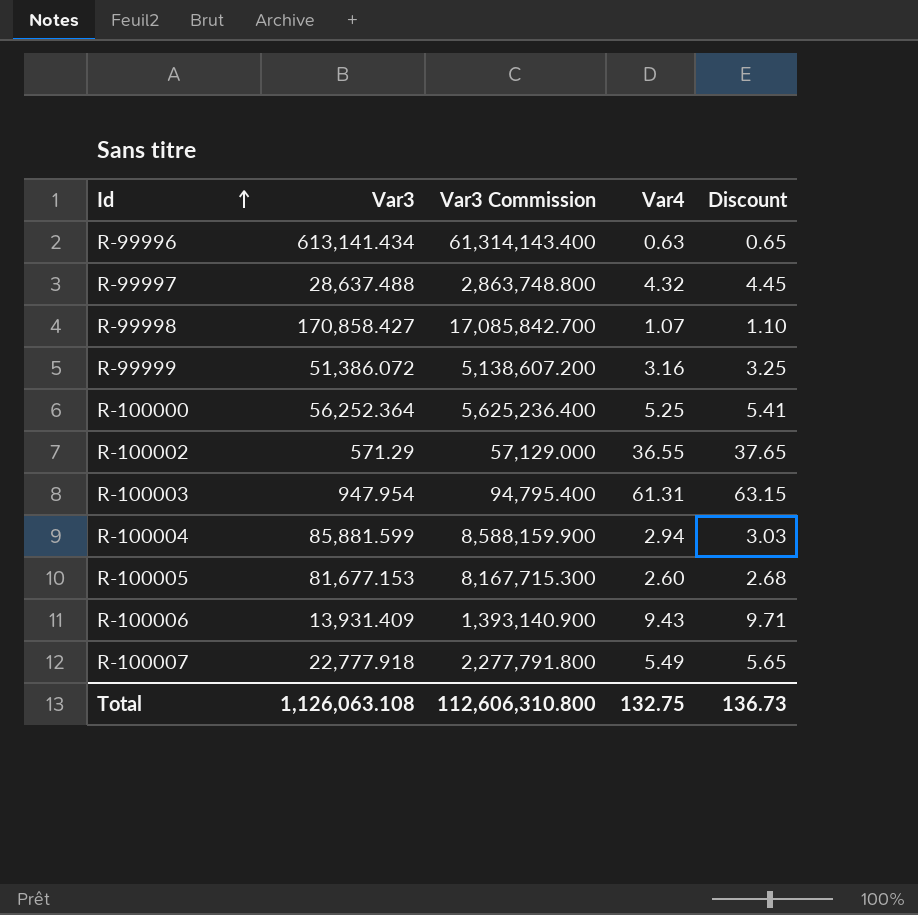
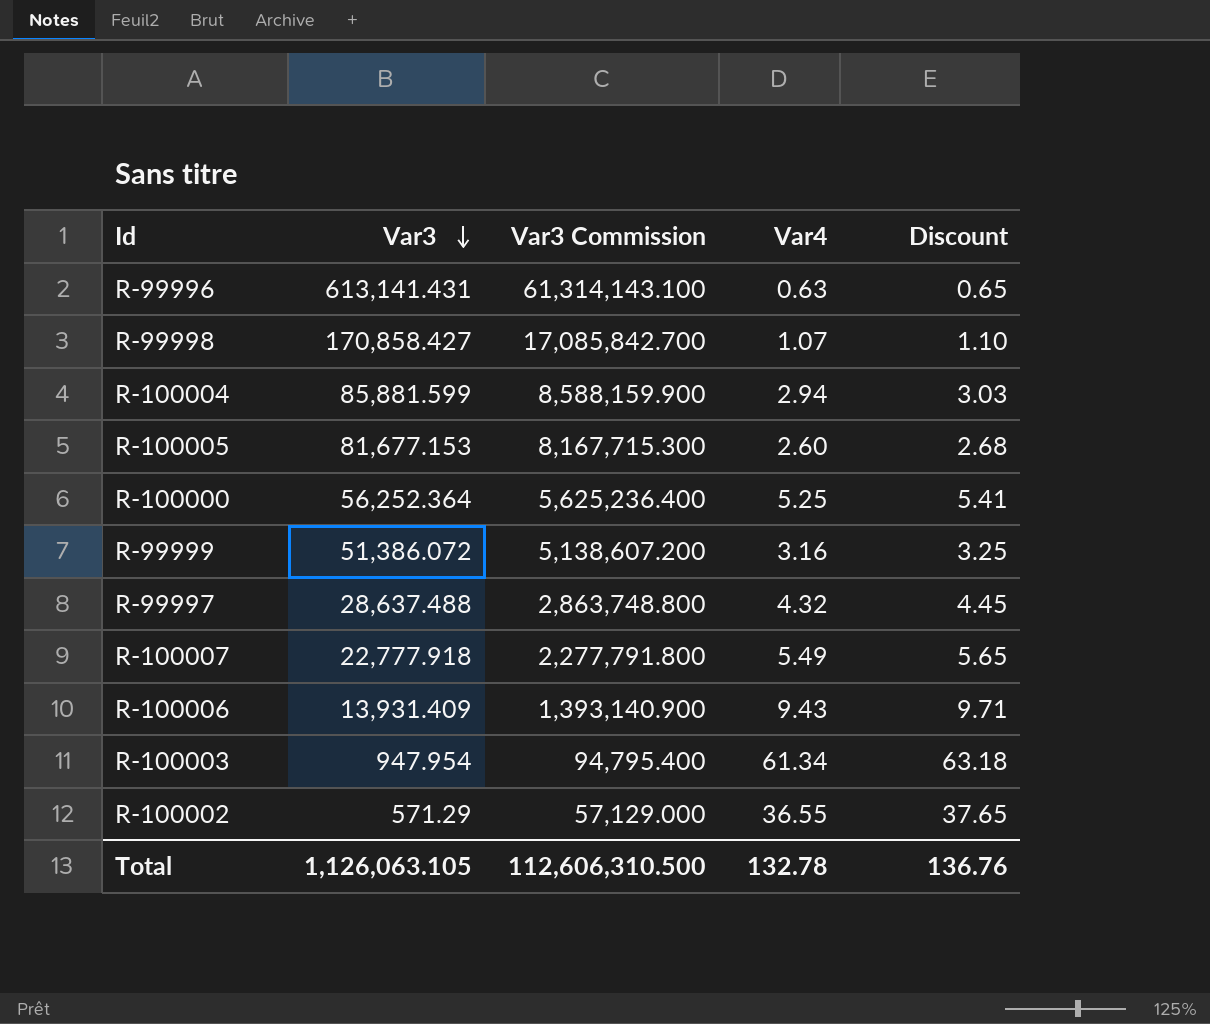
row order: Id ascending -> Var3 descending
R-99996 | Var3: 613,141.434 -> 613,141.431
R-99996 | Var3 Commission: 61,314,143.400 -> 61,314,143.100
R-100003 | Var4: 61.31 -> 61.34
R-100003 | Discount: 63.15 -> 63.18
Total | Var3: 1,126,063.108 -> 1,126,063.105
Total | Var3 Commission: 112,606,310.800 -> 112,606,310.500
Total | Var4: 132.75 -> 132.78
Total | Discount: 136.73 -> 136.76

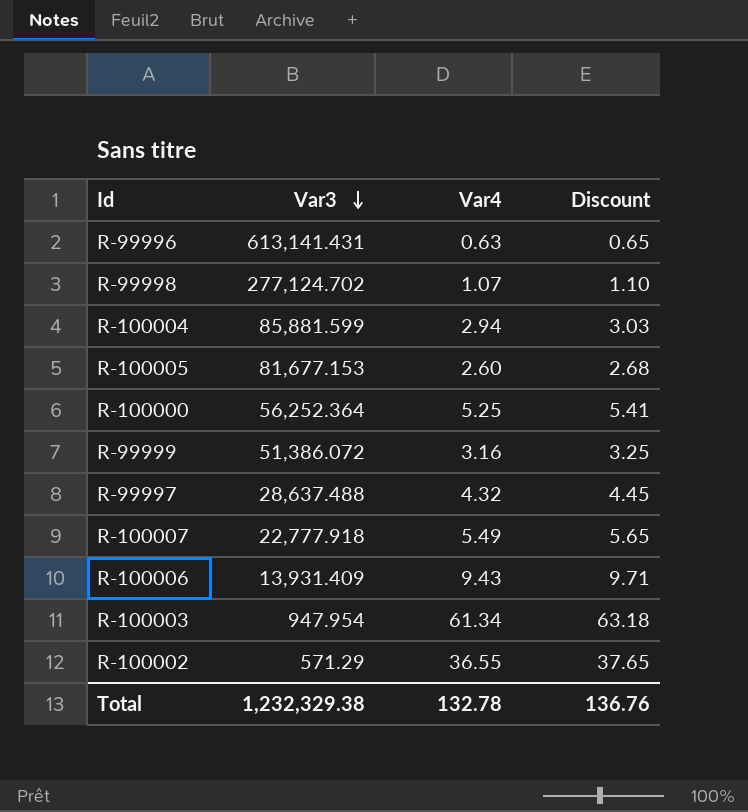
column Var3 Commission | formula: [Var3] * 100 -> none
R-99998 | Var3: 170,858.427 -> 277,124.702
Total | Var3: 1,126,063.105 -> 1,232,329.38

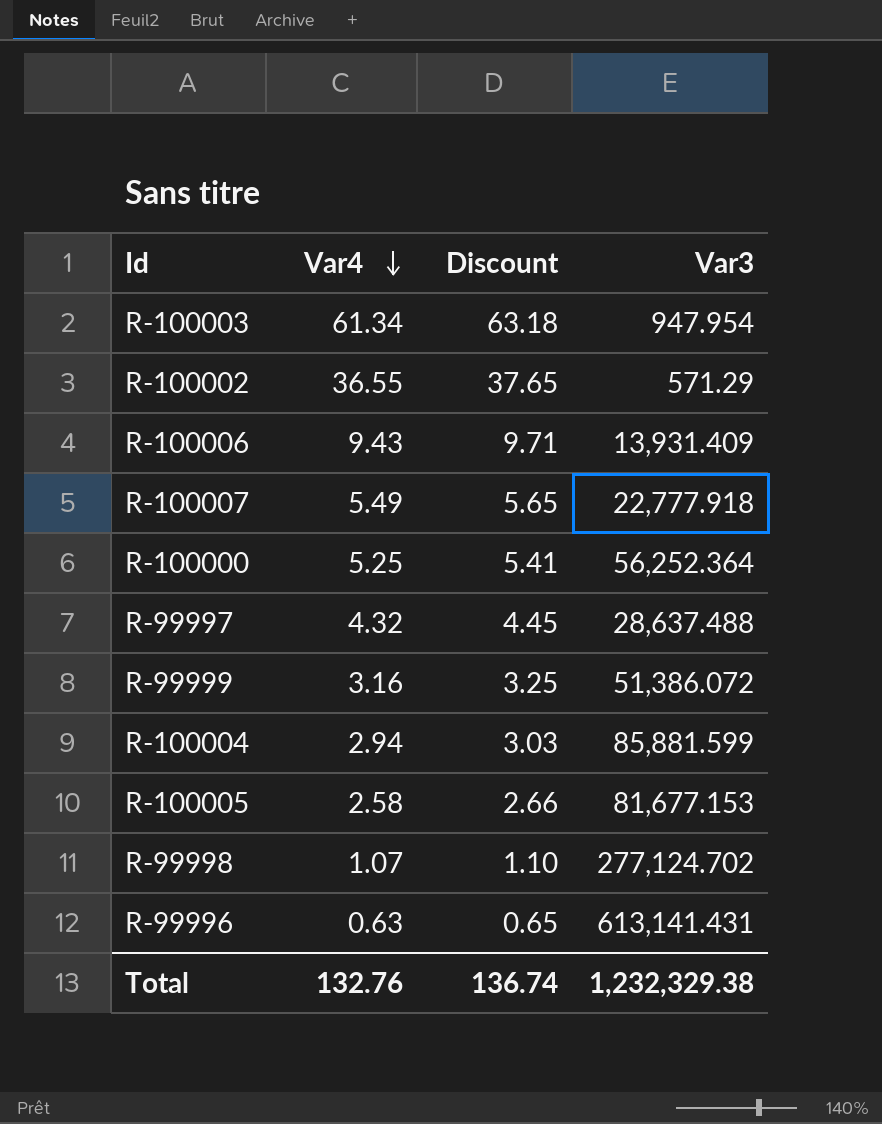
row order: Var3 descending -> Var4 descending
column Var3 | position: 2 -> 4
R-100005 | Var4: 2.60 -> 2.58
R-100005 | Discount: 2.68 -> 2.66
Total | Var4: 132.78 -> 132.76
Total | Discount: 136.76 -> 136.74

